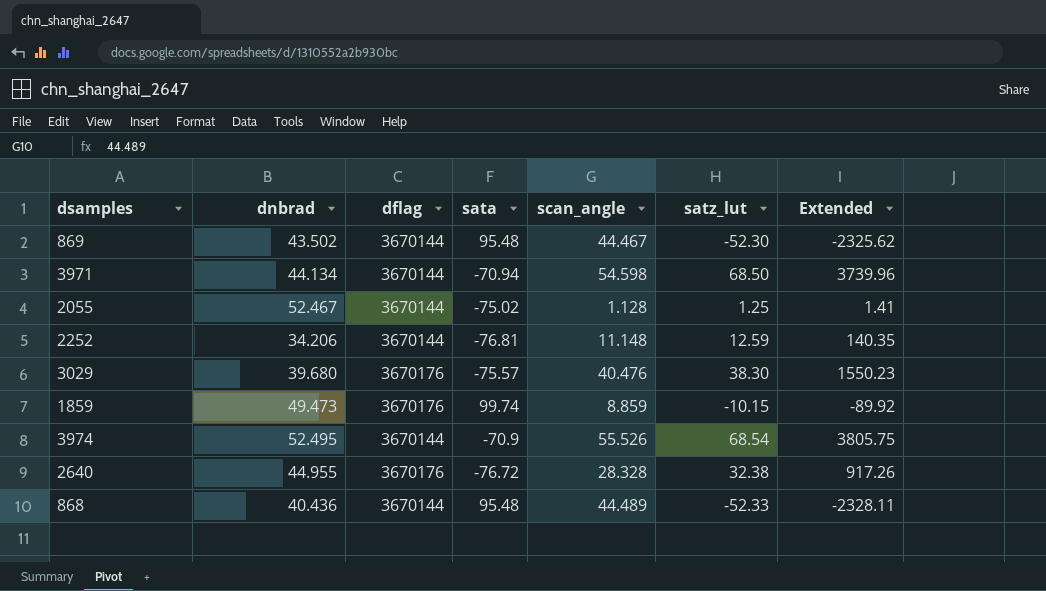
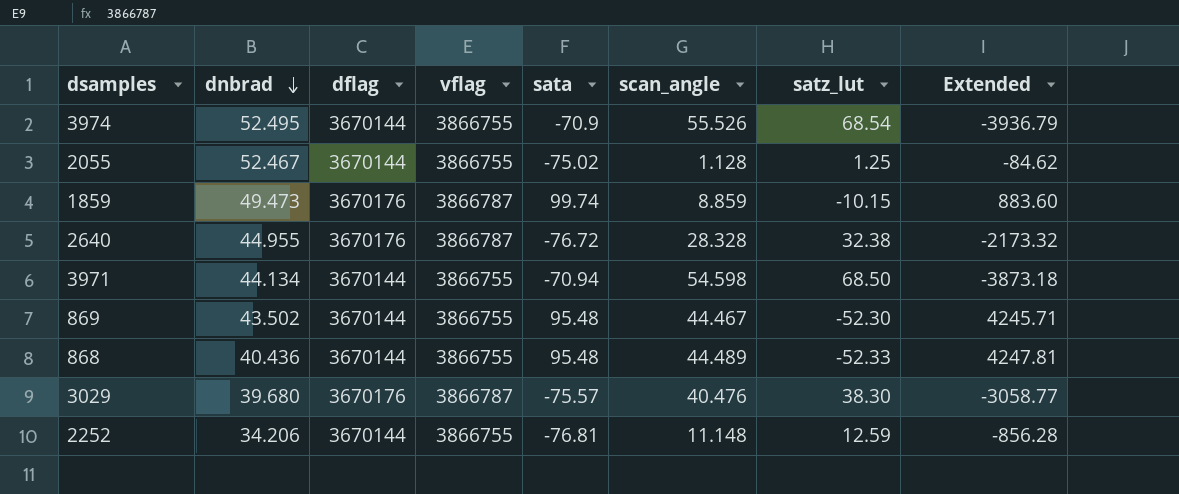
row order: none -> dnbrad descending
column vflag | position: none -> 4
column Extended | formula: [scan_angle] * [satz_lut] -> [sata] * [scan_angle]

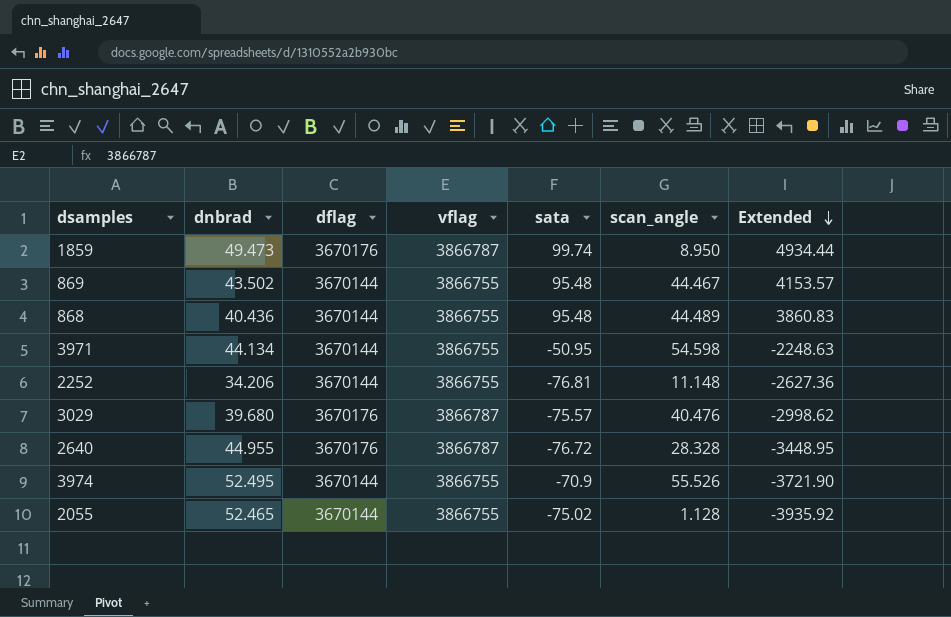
row order: dnbrad descending -> Extended descending
column satz_lut | position: 7 -> none
column Extended | formula: [sata] * [scan_angle] -> [dnbrad] * [sata]
1859 | scan_angle: 8.859 -> 8.950
3971 | sata: -70.94 -> -50.95
2055 | dnbrad: 52.467 -> 52.465

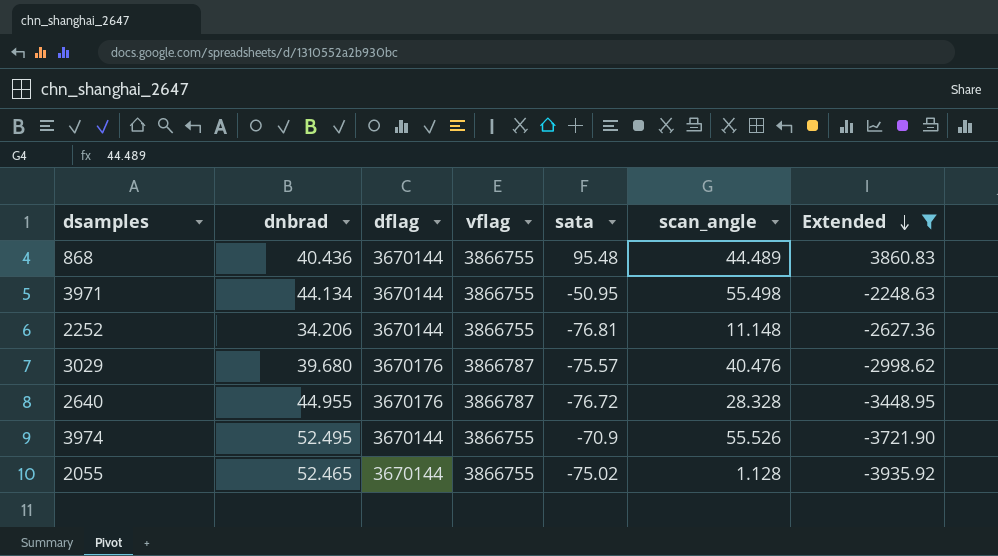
filter: none -> Extended <= 3860.83
3971 | scan_angle: 54.598 -> 55.498

